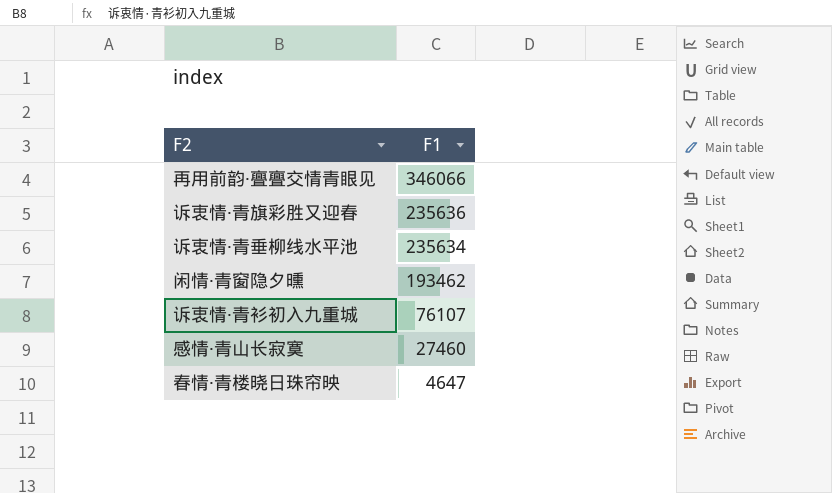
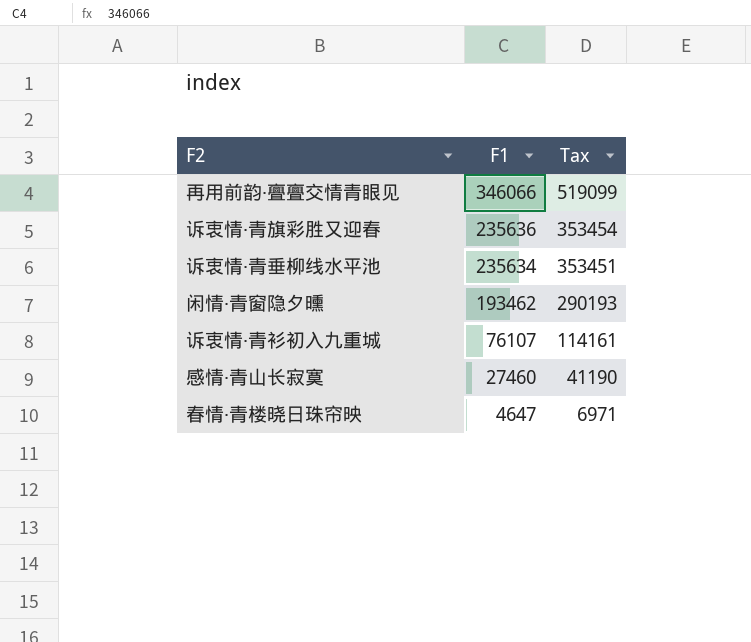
column Tax | formula: none -> [F1] * 1.5

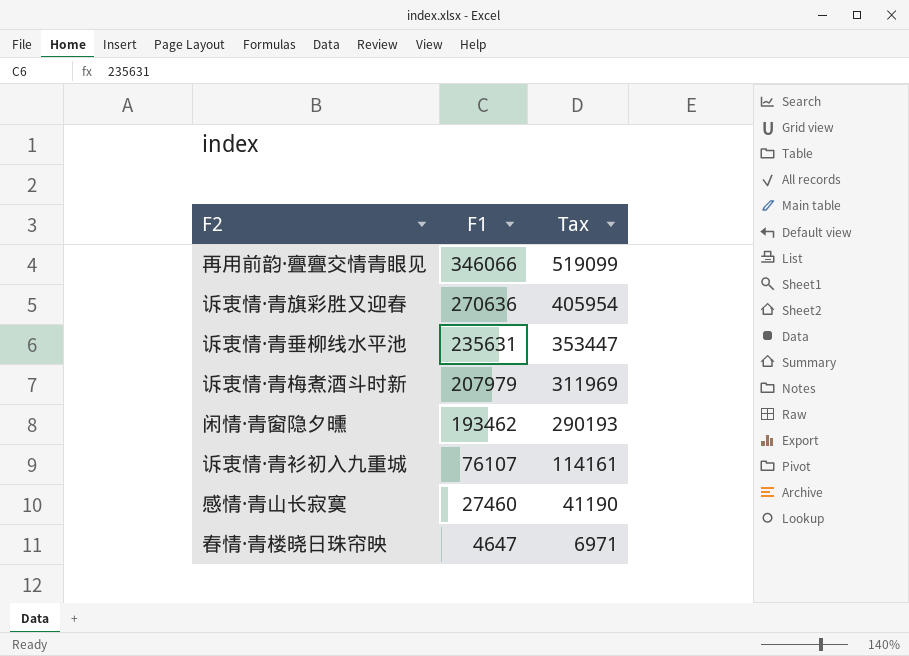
诉衷情·青旗彩胜又迎春 | F1: 235636 -> 270636
诉衷情·青旗彩胜又迎春 | Tax: 353454 -> 405954
诉衷情·青垂柳线水平池 | F1: 235634 -> 235631
诉衷情·青垂柳线水平池 | Tax: 353451 -> 353447
row 诉衷情·青梅煮酒斗时新: none -> 207979 | 311969

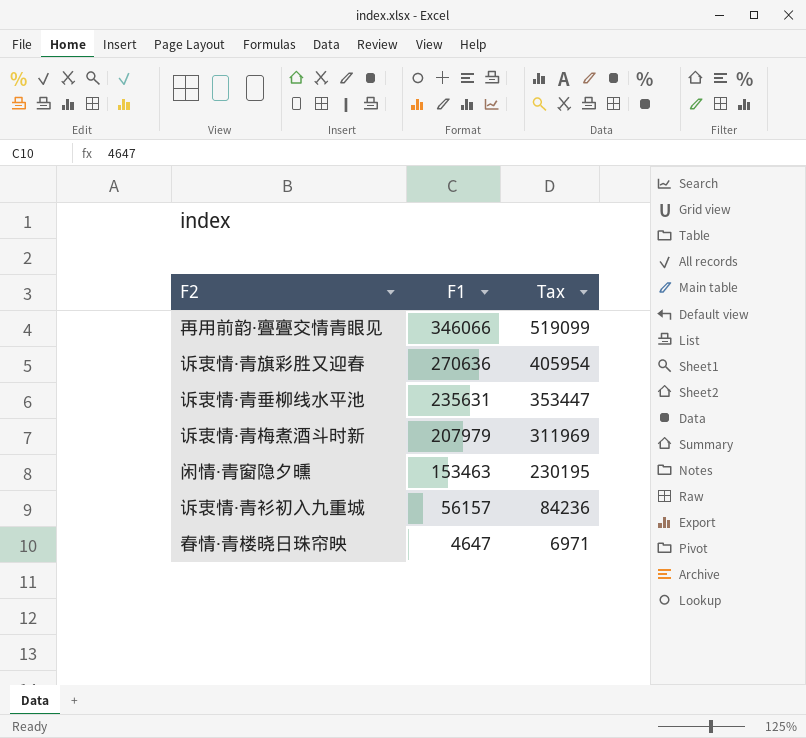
row 感情·青山长寂寞: 27460 | 41190 -> none
闲情·青窗隐夕曛 | F1: 193462 -> 153463
闲情·青窗隐夕曛 | Tax: 290193 -> 230195
诉衷情·青衫初入九重城 | F1: 76107 -> 56157
诉衷情·青衫初入九重城 | Tax: 114161 -> 84236

